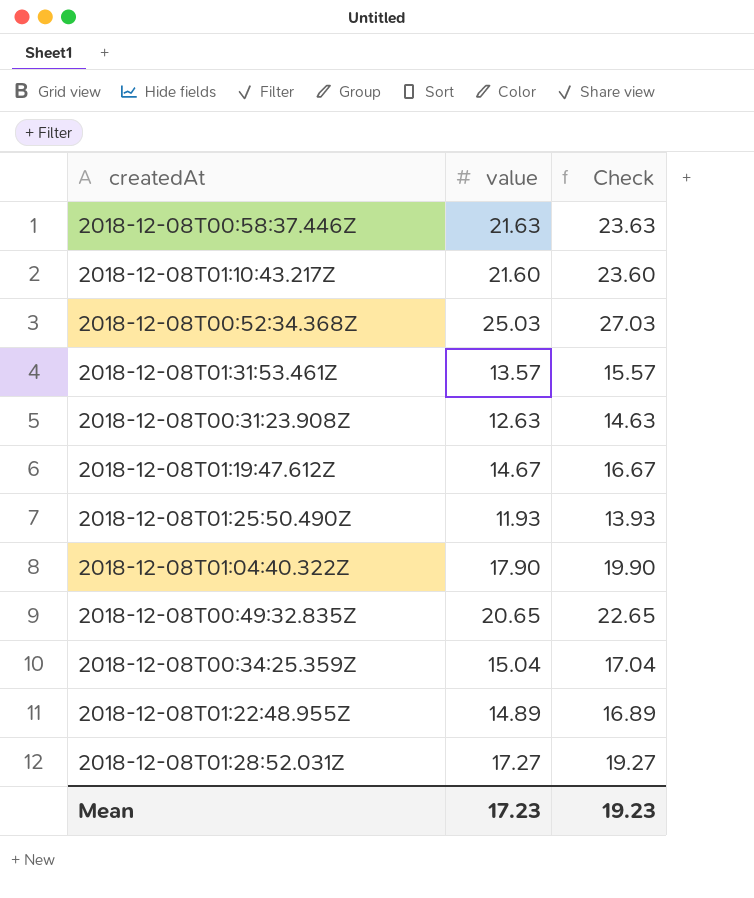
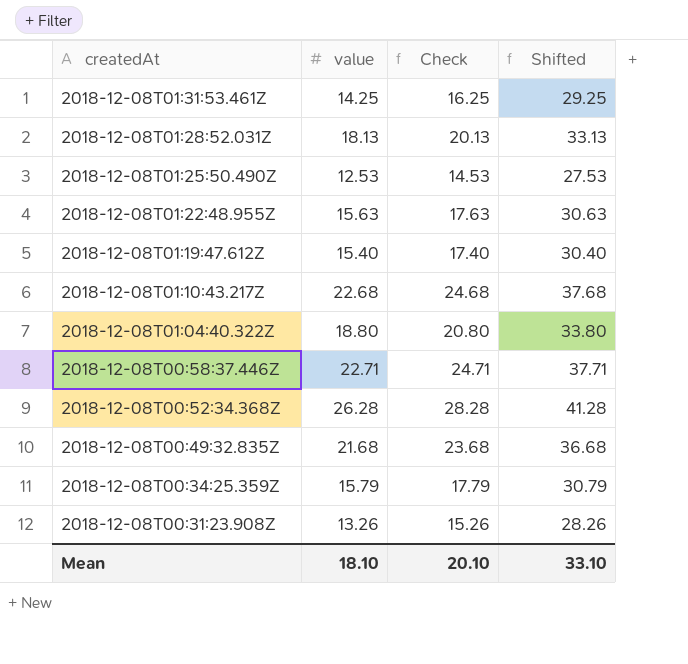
row order: none -> createdAt descending
column Shifted | formula: none -> [value] + 15
2018-12-08T01:31:53.461Z | value: 13.57 -> 14.25
2018-12-08T01:31:53.461Z | Check: 15.57 -> 16.25
2018-12-08T01:28:52.031Z | value: 17.27 -> 18.13
2018-12-08T01:28:52.031Z | Check: 19.27 -> 20.13
2018-12-08T01:25:50.490Z | value: 11.93 -> 12.53
2018-12-08T01:25:50.490Z | Check: 13.93 -> 14.53
2018-12-08T01:22:48.955Z | value: 14.89 -> 15.63
2018-12-08T01:22:48.955Z | Check: 16.89 -> 17.63
2018-12-08T01:19:47.612Z | value: 14.67 -> 15.40
2018-12-08T01:19:47.612Z | Check: 16.67 -> 17.40
2018-12-08T01:10:43.217Z | value: 21.60 -> 22.68
2018-12-08T01:10:43.217Z | Check: 23.60 -> 24.68
2018-12-08T01:04:40.322Z | value: 17.90 -> 18.80
2018-12-08T01:04:40.322Z | Check: 19.90 -> 20.80
2018-12-08T00:58:37.446Z | value: 21.63 -> 22.71
2018-12-08T00:58:37.446Z | Check: 23.63 -> 24.71
2018-12-08T00:52:34.368Z | value: 25.03 -> 26.28
2018-12-08T00:52:34.368Z | Check: 27.03 -> 28.28
2018-12-08T00:49:32.835Z | value: 20.65 -> 21.68
2018-12-08T00:49:32.835Z | Check: 22.65 -> 23.68
2018-12-08T00:34:25.359Z | value: 15.04 -> 15.79
2018-12-08T00:34:25.359Z | Check: 17.04 -> 17.79
2018-12-08T00:31:23.908Z | value: 12.63 -> 13.26
2018-12-08T00:31:23.908Z | Check: 14.63 -> 15.26
Mean | value: 17.23 -> 18.10
Mean | Check: 19.23 -> 20.10

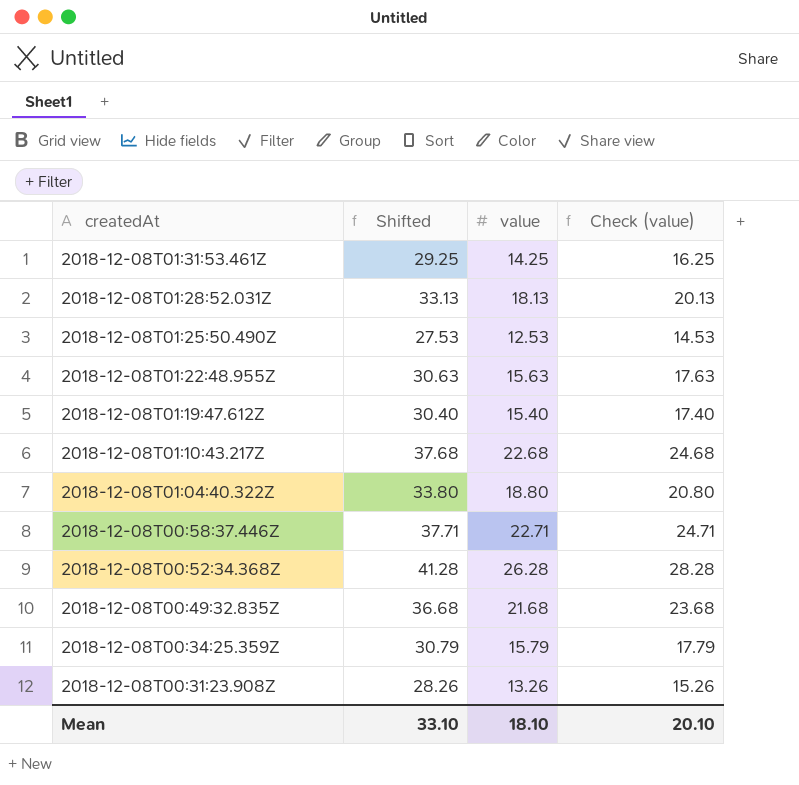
column Shifted | position: 4 -> 2
column name: Check -> Check (value)

